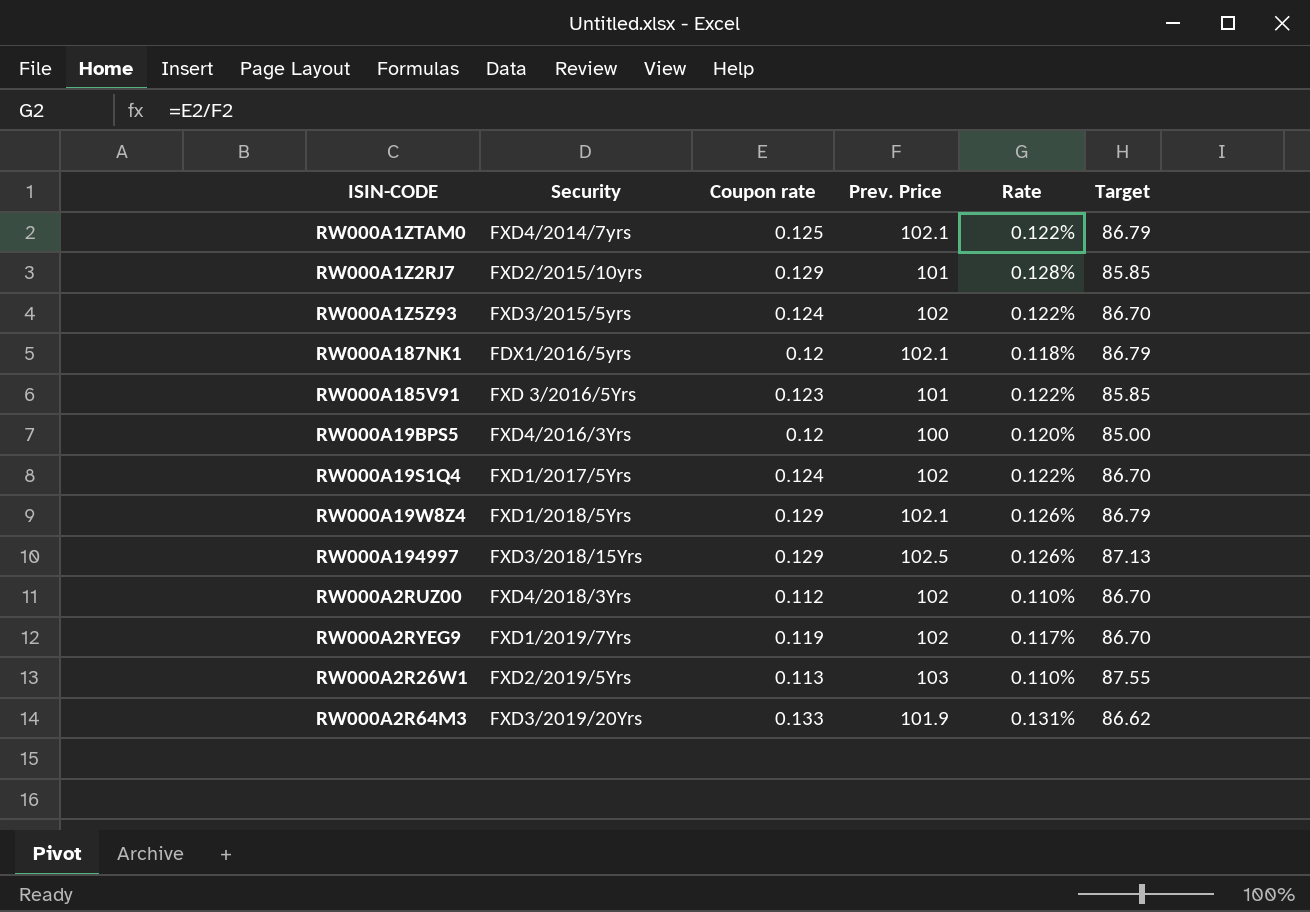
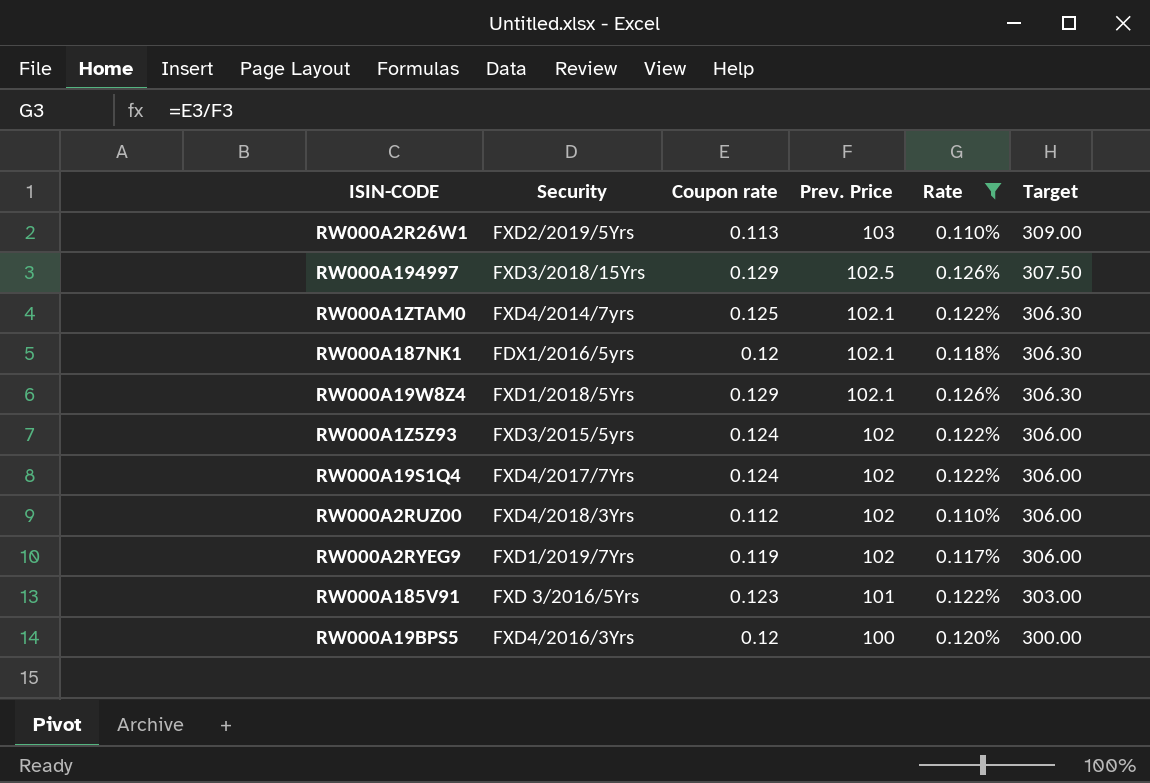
filter: none -> Rate <= 0.126%
row order: none -> Prev. Price descending
column Target | formula: [Prev. Price] * 0.85 -> [Prev. Price] * 3
RW000A19S1Q4 | Security: FXD1/2017/5Yrs -> FXD4/2017/7Yrs

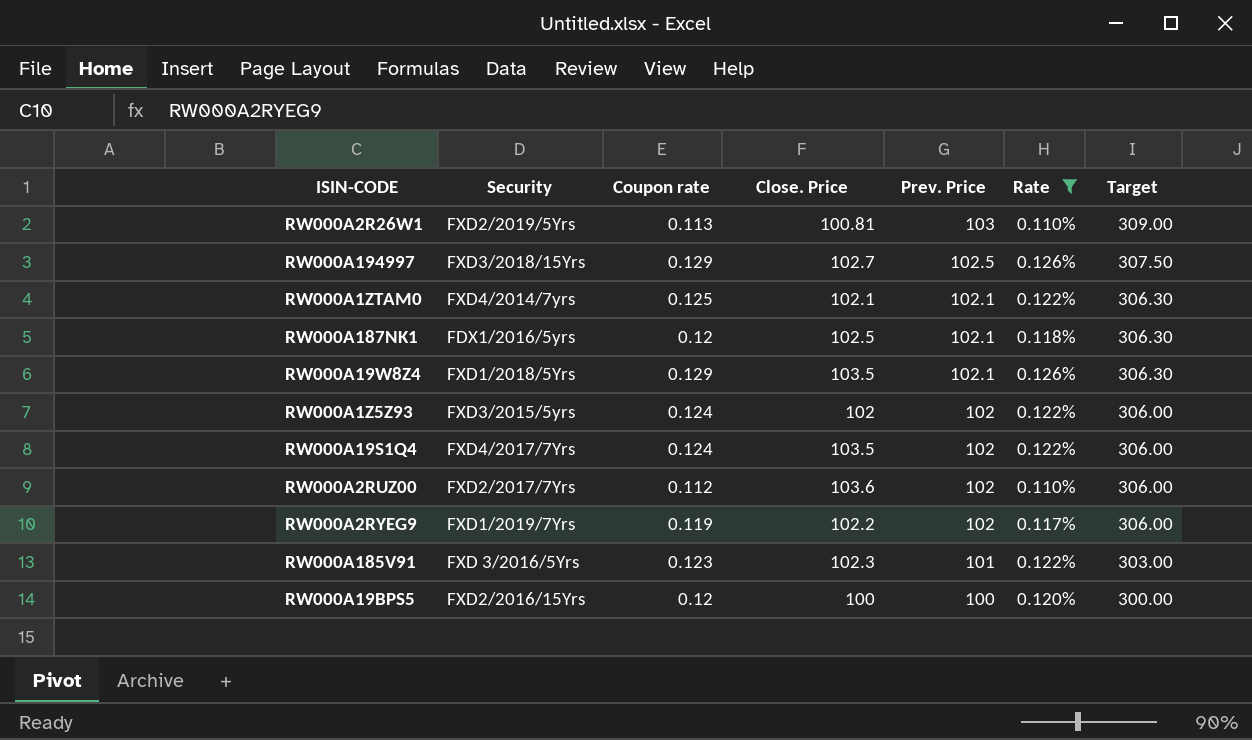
column Close. Price | position: none -> 4
RW000A2RUZ00 | Security: FXD4/2018/3Yrs -> FXD2/2017/7Yrs
RW000A19BPS5 | Security: FXD4/2016/3Yrs -> FXD2/2016/15Yrs

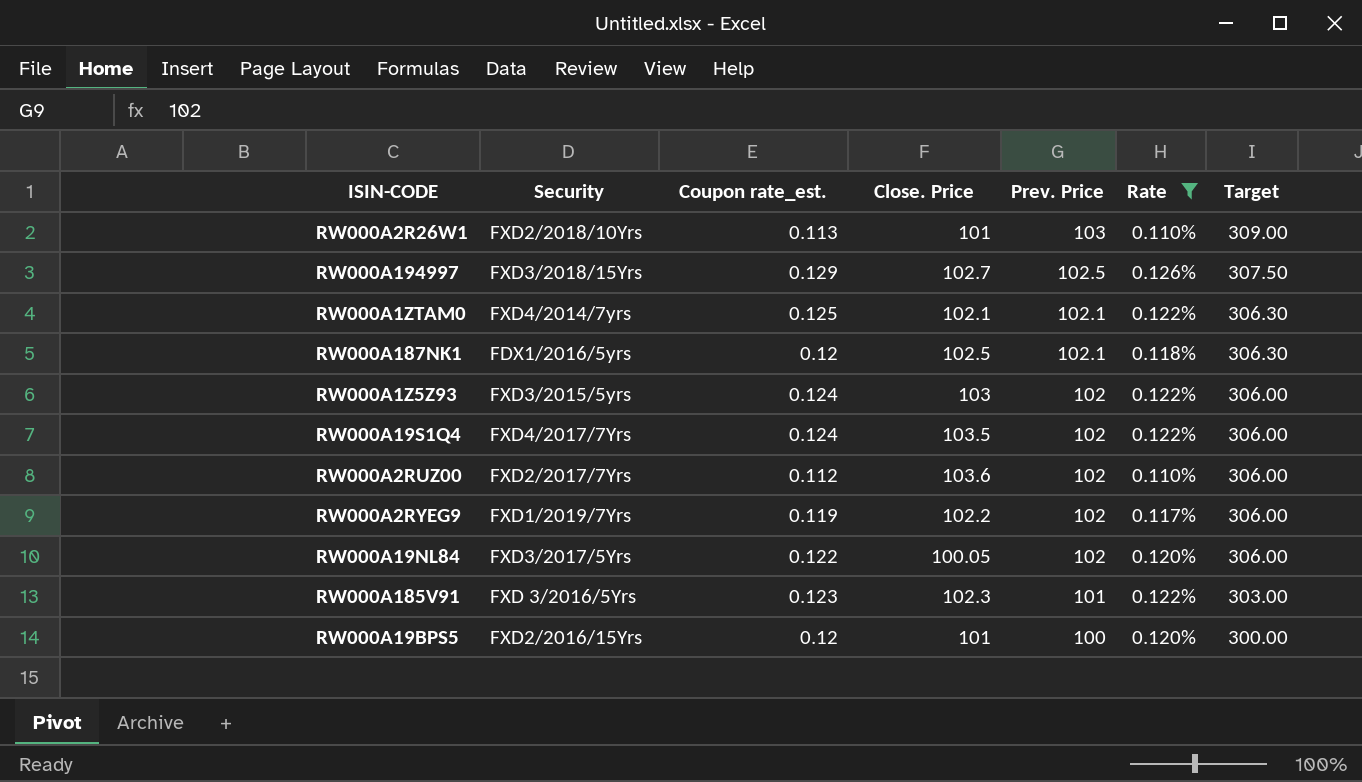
column name: Coupon rate -> Coupon rate_est.
row RW000A19W8Z4: FXD1/2018/5Yrs | 0.129 | 103.5 | 102.1 | 0.126% | 306.30 -> none
RW000A2R26W1 | Security: FXD2/2019/5Yrs -> FXD2/2018/10Yrs
RW000A2R26W1 | Close. Price: 100.81 -> 101
RW000A1Z5Z93 | Close. Price: 102 -> 103
row RW000A19NL84: none -> FXD3/2017/5Yrs | 0.122 | 100.05 | 102 | 0.120% | 306.00
RW000A19BPS5 | Close. Price: 100 -> 101

